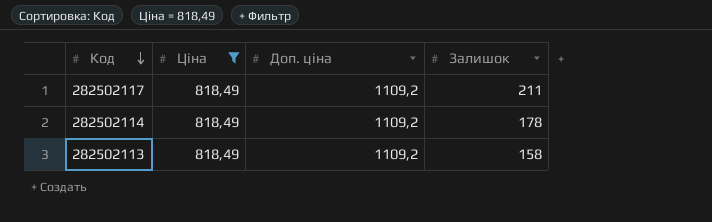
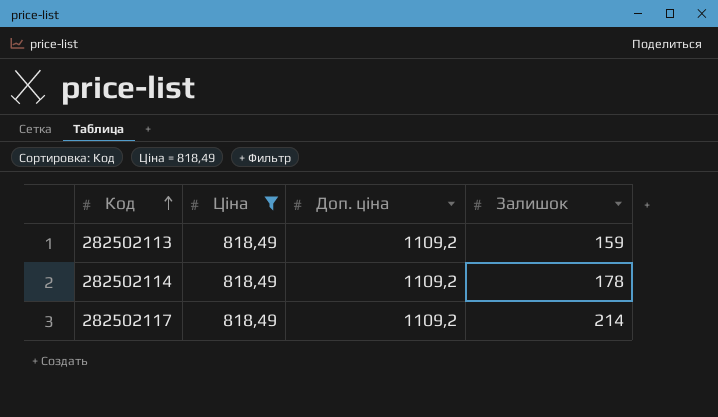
row order: Код descending -> Код ascending
282502113 | Залишок: 158 -> 159
282502117 | Залишок: 211 -> 214

